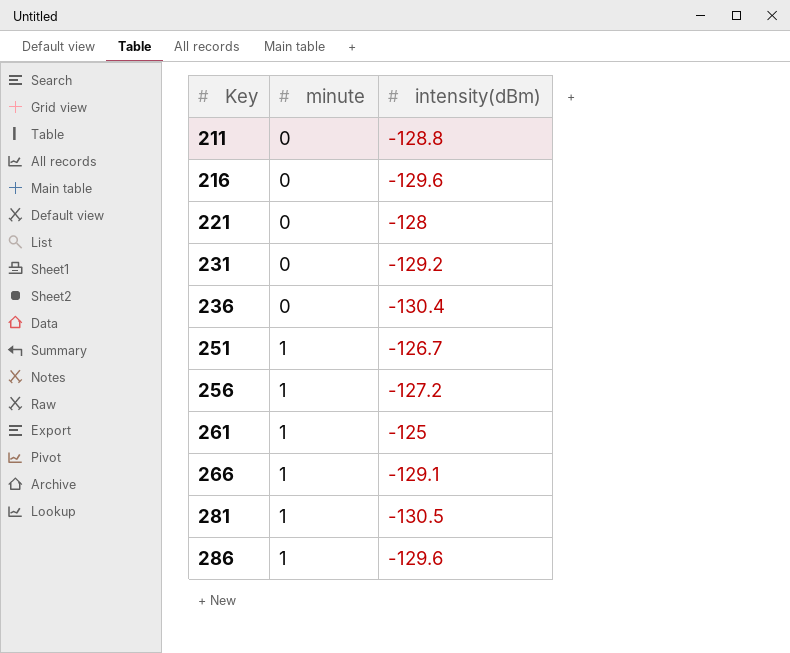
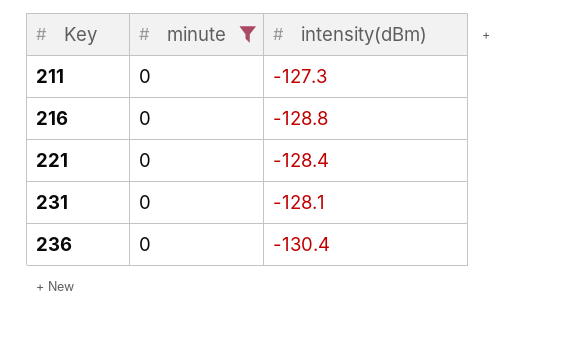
filter: none -> minute = 0
211 | intensity(dBm): -128.8 -> -127.3
216 | intensity(dBm): -129.6 -> -128.8
221 | intensity(dBm): -128 -> -128.4
231 | intensity(dBm): -129.2 -> -128.1

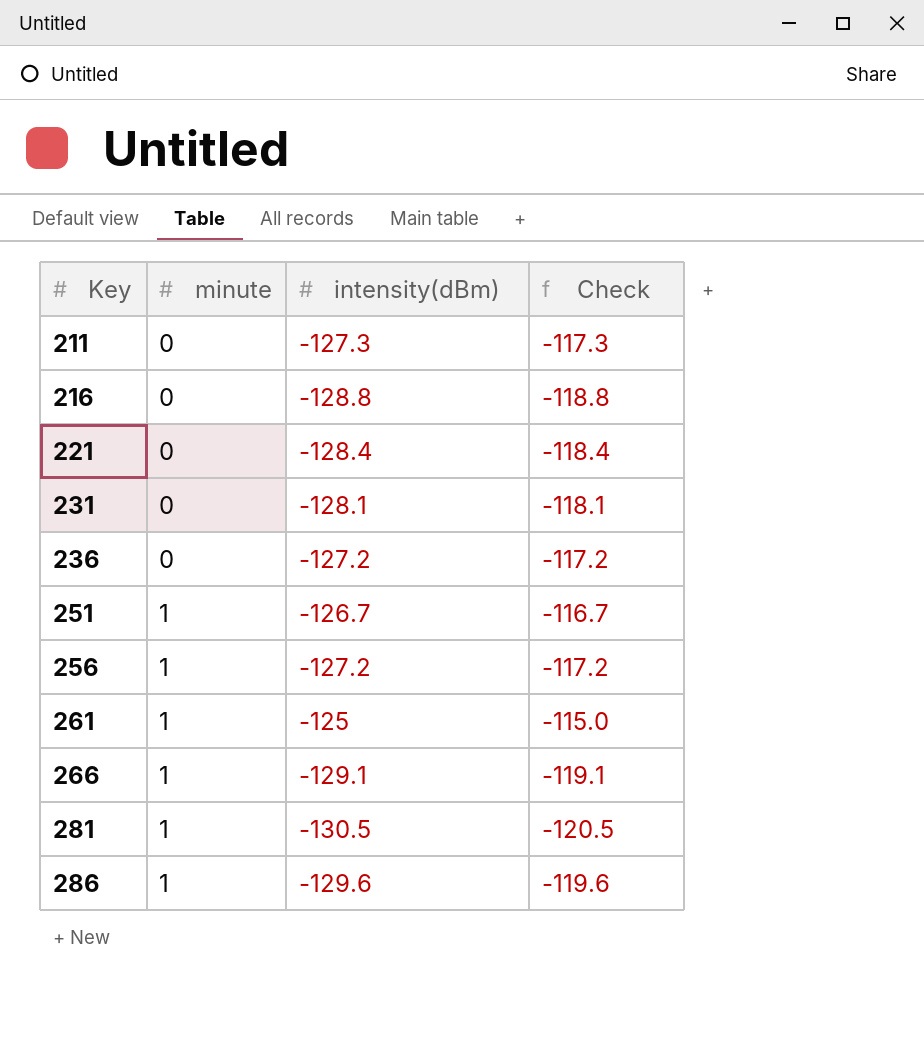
filter: minute = 0 -> none
column Check | formula: none -> [intensity(dBm)] + 10
236 | intensity(dBm): -130.4 -> -127.2

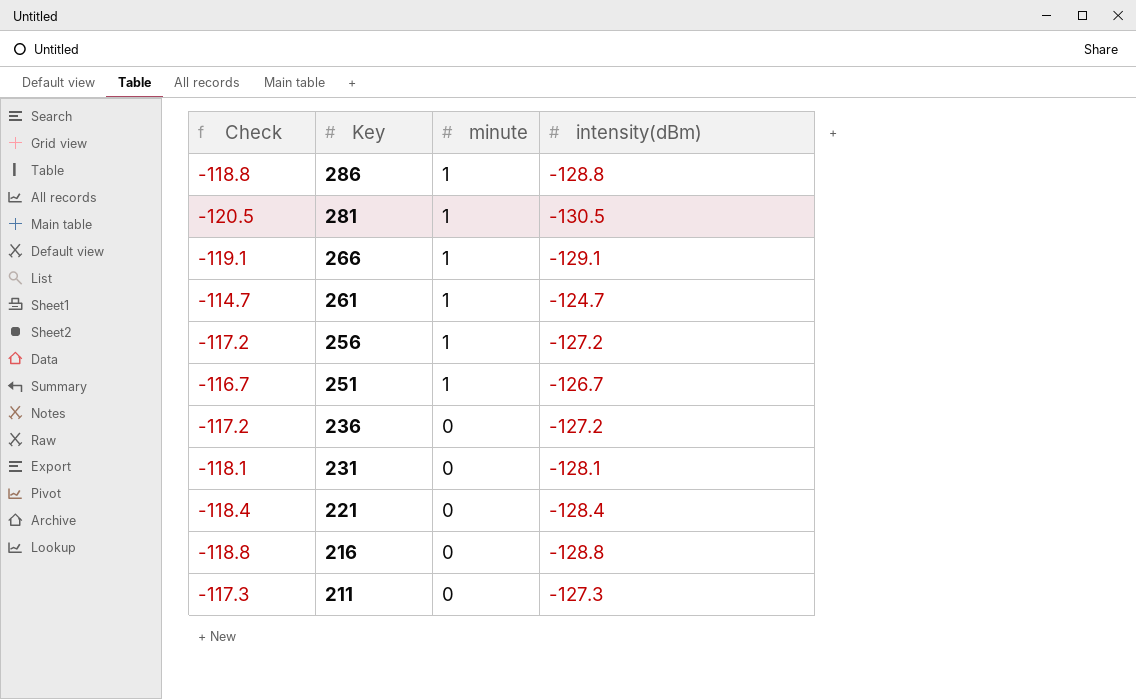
row order: Key ascending -> Key descending
column Check | position: 4 -> 1
286 | Check: -119.6 -> -118.8
286 | intensity(dBm): -129.6 -> -128.8
261 | Check: -115.0 -> -114.7
261 | intensity(dBm): -125 -> -124.7

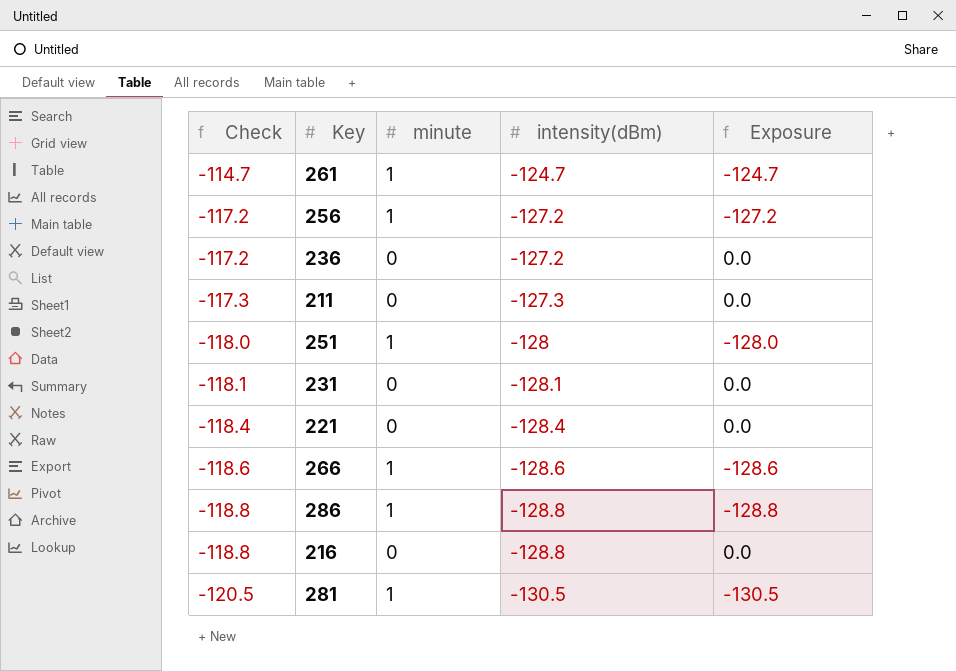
row order: Key descending -> Check descending
column Exposure | formula: none -> [minute] * [intensity(dBm)]
251 | Check: -116.7 -> -118.0
251 | intensity(dBm): -126.7 -> -128
266 | Check: -119.1 -> -118.6
266 | intensity(dBm): -129.1 -> -128.6

